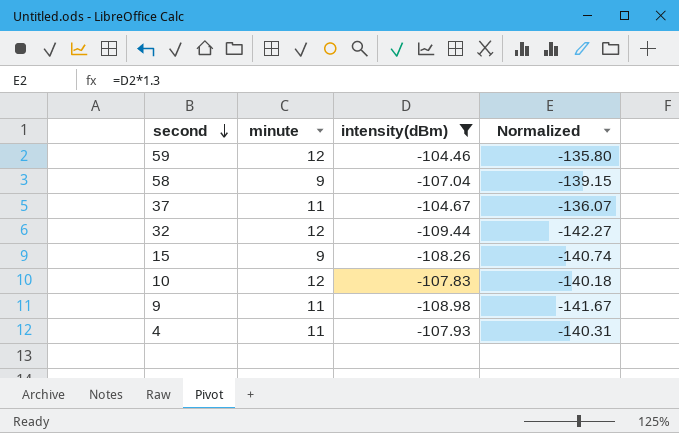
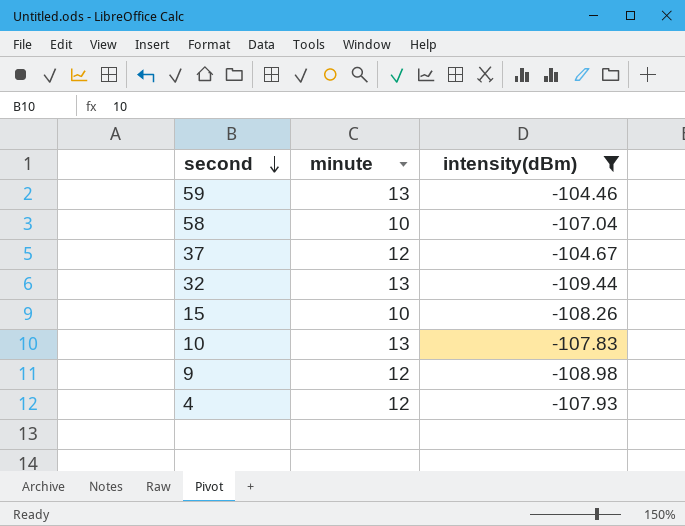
column Normalized | formula: [intensity(dBm)] * 1.3 -> none
59 | minute: 12 -> 13
58 | minute: 9 -> 10
37 | minute: 11 -> 12
32 | minute: 12 -> 13
15 | minute: 9 -> 10
10 | minute: 12 -> 13
9 | minute: 11 -> 12
4 | minute: 11 -> 12

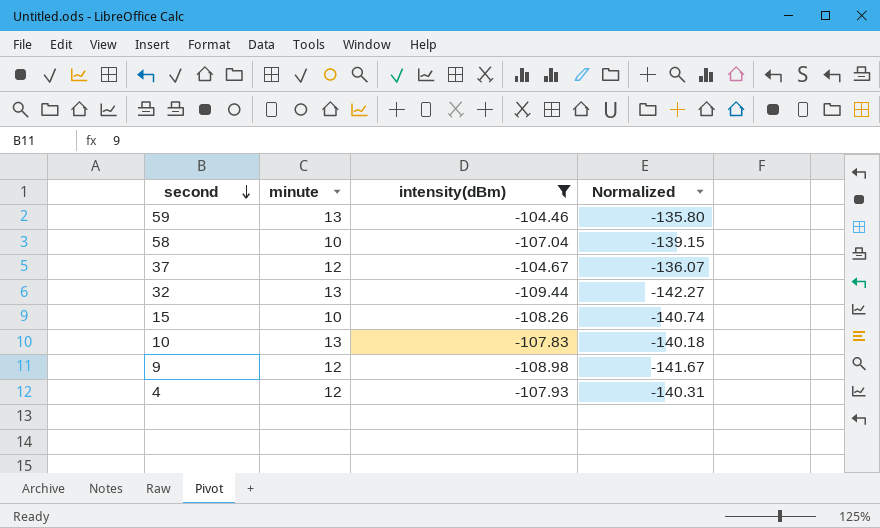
column Normalized | formula: none -> [intensity(dBm)] * 1.3

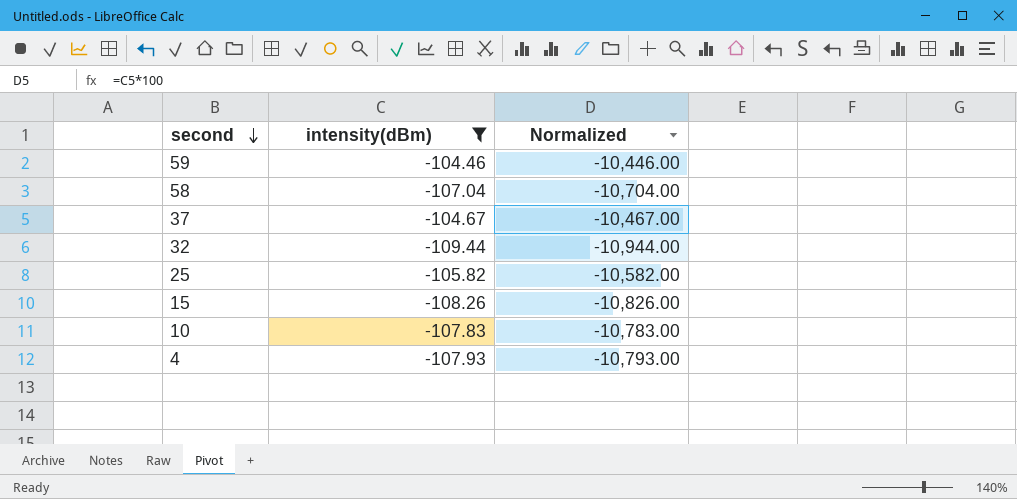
column minute | position: 2 -> none
column Normalized | formula: [intensity(dBm)] * 1.3 -> [intensity(dBm)] * 100
row 9: 12 | -108.98 | -141.67 -> none
row 25: none -> -105.82 | -10,582.00

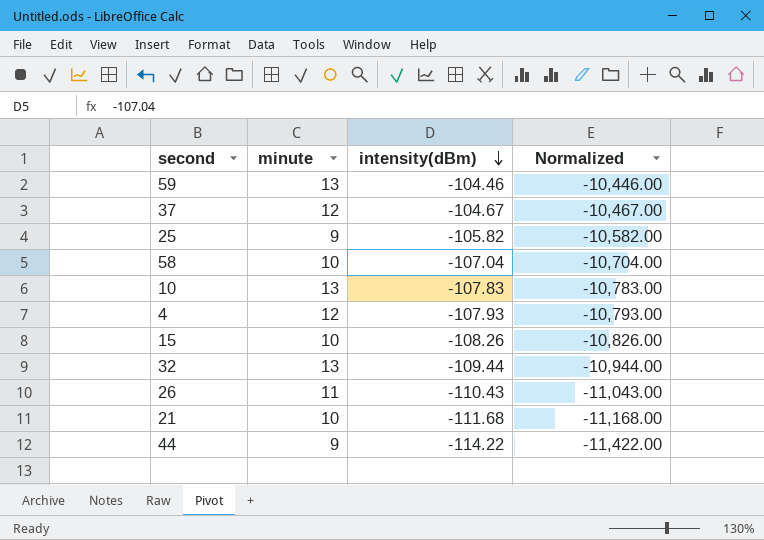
filter: intensity(dBm) >= -109.44 -> none
row order: second descending -> intensity(dBm) descending
column minute | position: none -> 2

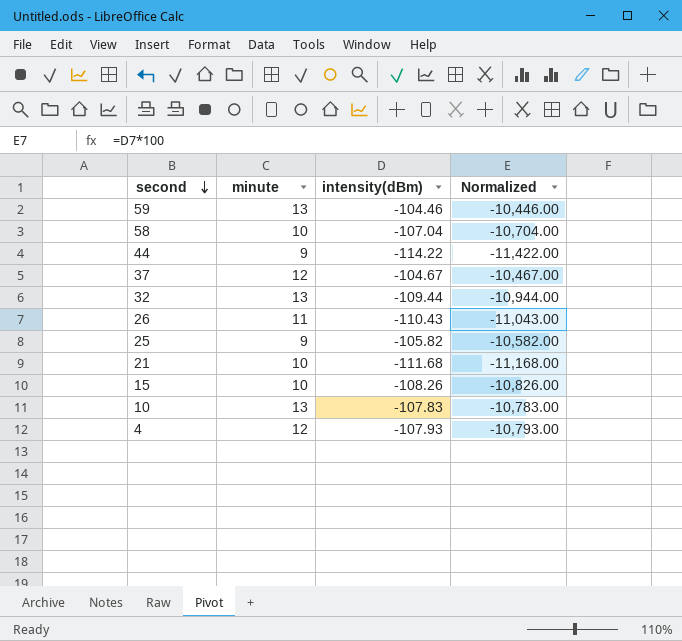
row order: intensity(dBm) descending -> second descending

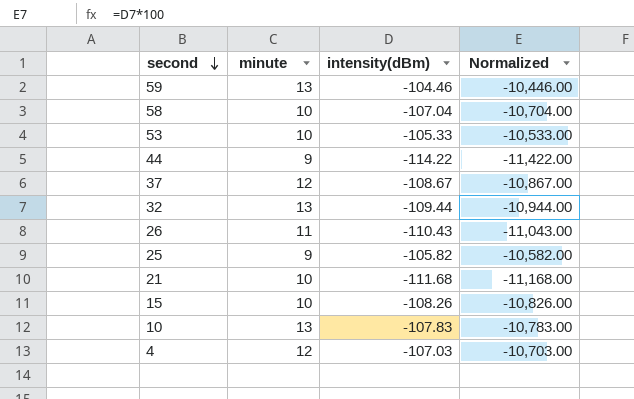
row 53: none -> 10 | -105.33 | -10,533.00
37 | intensity(dBm): -104.67 -> -108.67
37 | Normalized: -10,467.00 -> -10,867.00
4 | intensity(dBm): -107.93 -> -107.03
4 | Normalized: -10,793.00 -> -10,703.00

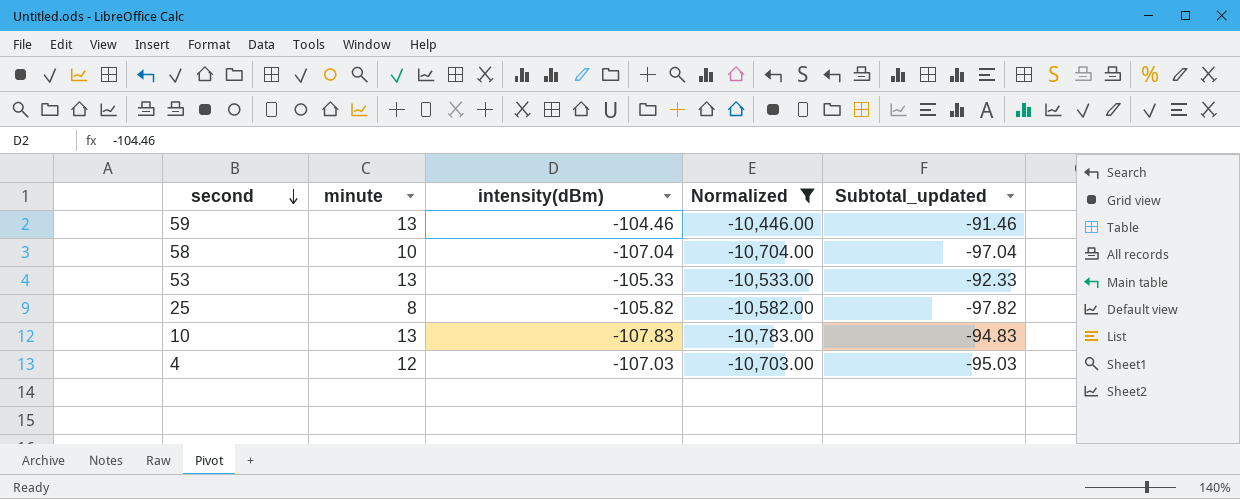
filter: none -> Normalized >= -10,783.00
column Subtotal_updated | formula: none -> [minute] + [intensity(dBm)]
53 | minute: 10 -> 13
25 | minute: 9 -> 8

